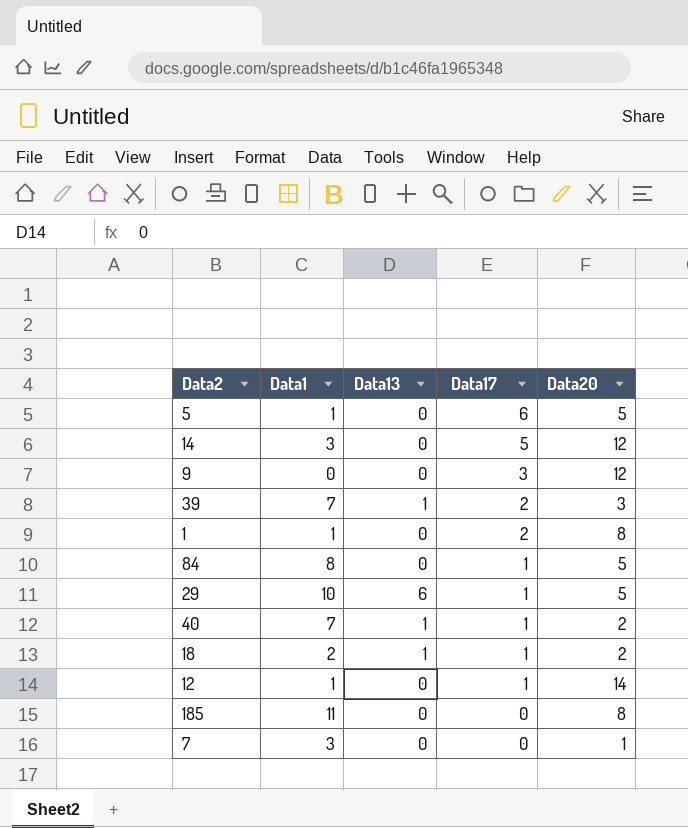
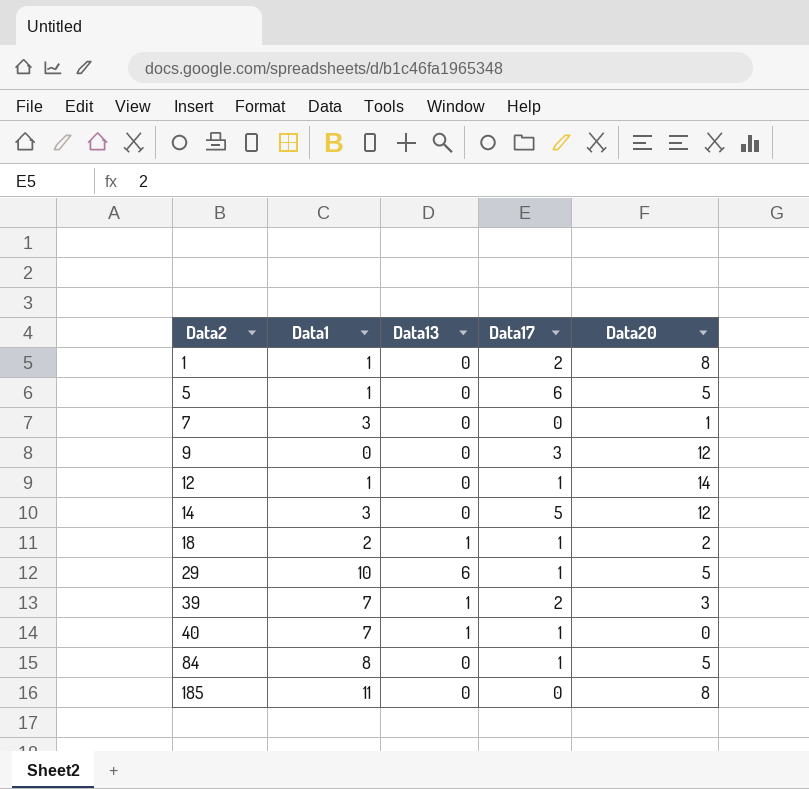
row order: Data17 descending -> Data2 ascending
40 | Data20: 2 -> 0

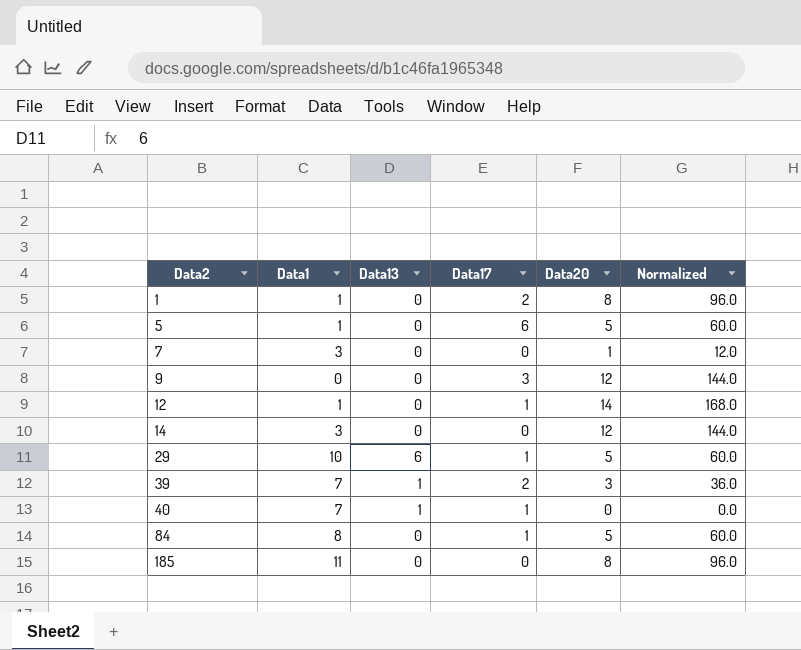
column Normalized | formula: none -> [Data20] * 12
row 18: 2 | 1 | 1 | 2 -> none
14 | Data17: 5 -> 0

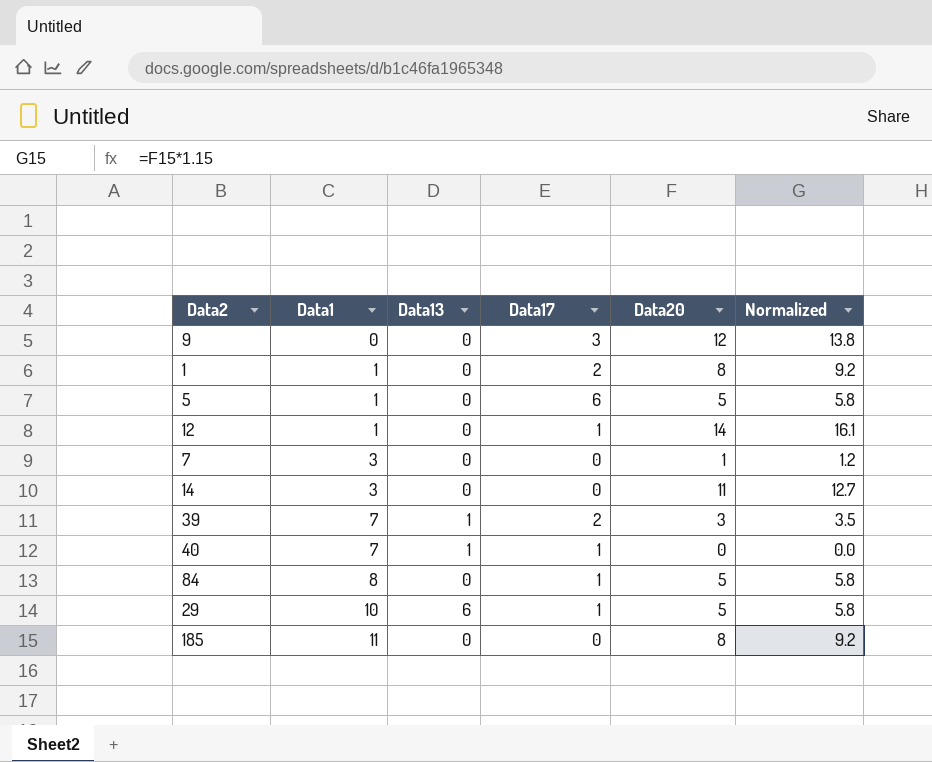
row order: Data2 ascending -> Data1 ascending
column Normalized | formula: [Data20] * 12 -> [Data20] * 1.15
14 | Data20: 12 -> 11

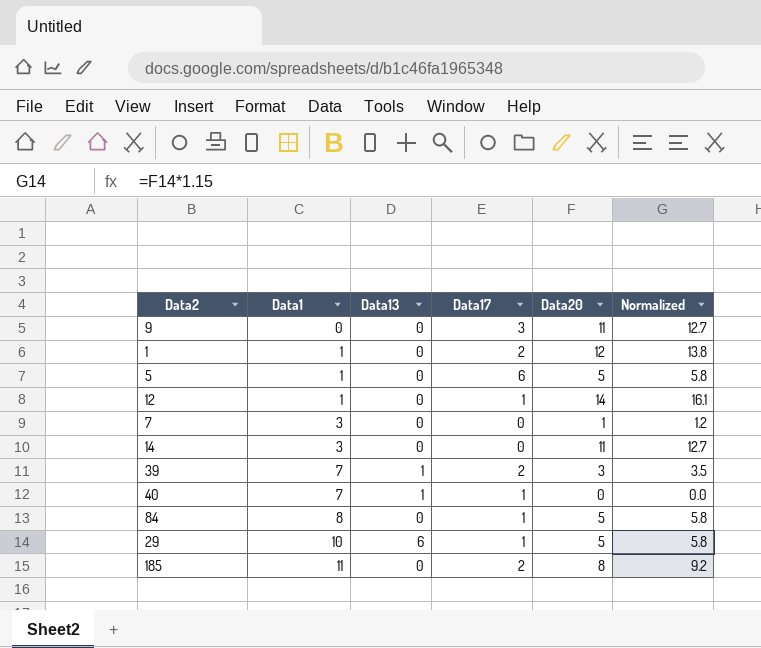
9 | Data20: 12 -> 11
9 | Normalized: 13.8 -> 12.7
1 | Data20: 8 -> 12
1 | Normalized: 9.2 -> 13.8
185 | Data17: 0 -> 2

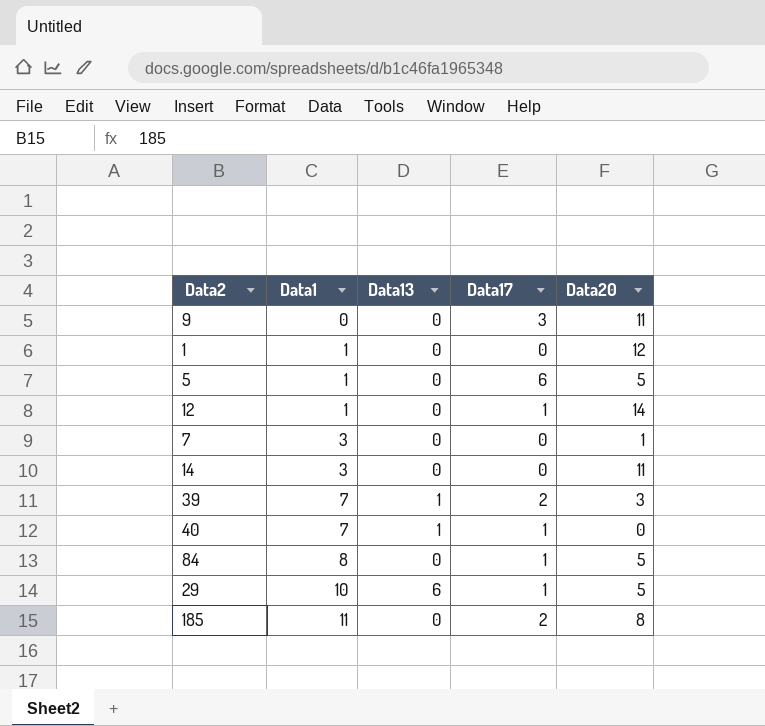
column Normalized | formula: [Data20] * 1.15 -> none
1 | Data17: 2 -> 0

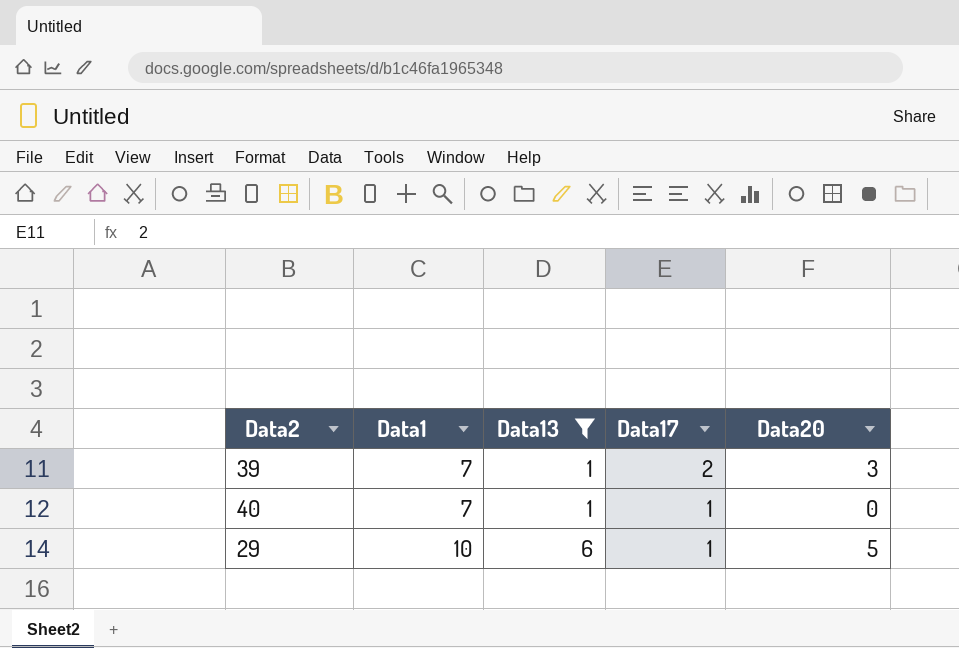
filter: none -> Data13 != 0

